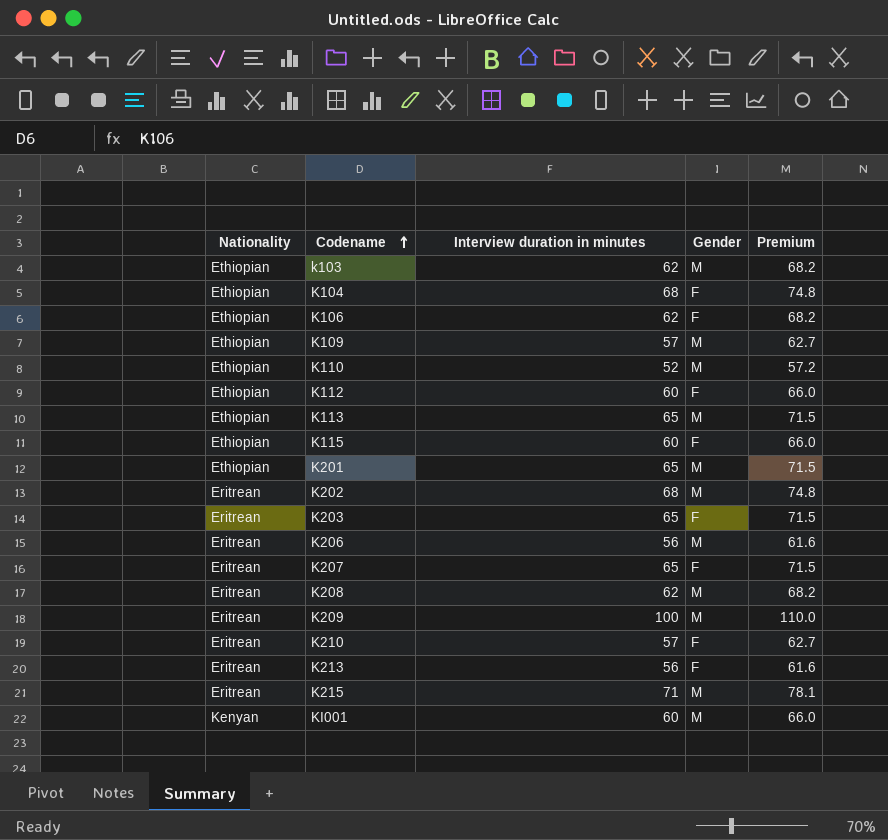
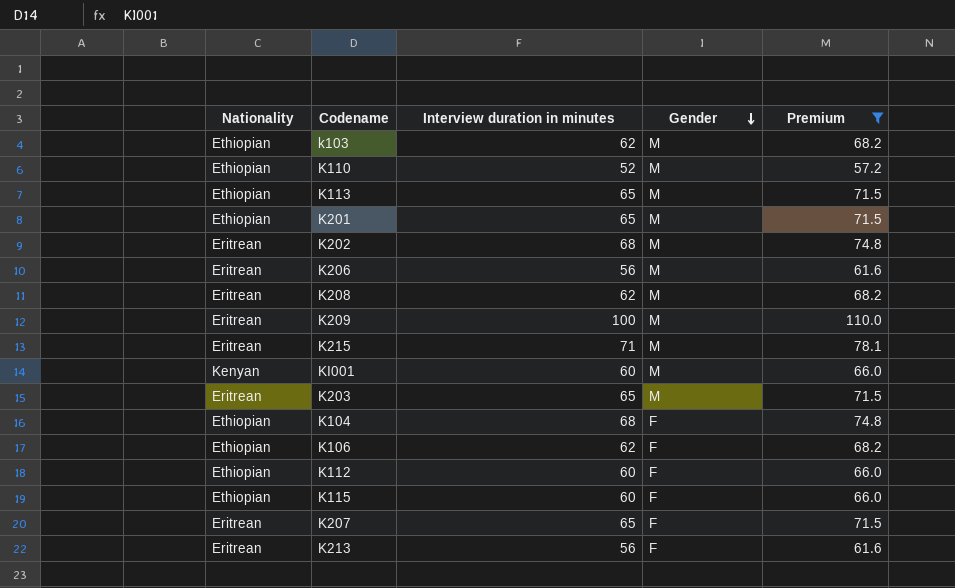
filter: none -> Premium != 62.7
row order: Codename ascending -> Gender descending
K203 | Gender: F -> M

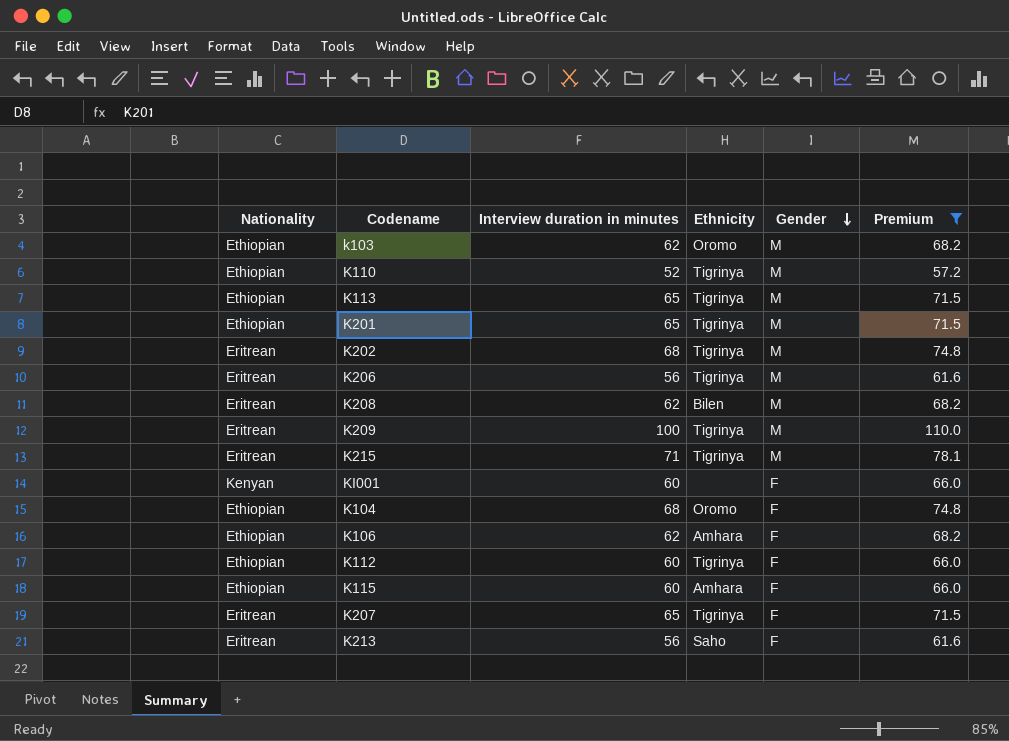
column Ethnicity | position: none -> 4
row K203: Eritrean | 65 | M | 71.5 -> none
KI001 | Gender: M -> F

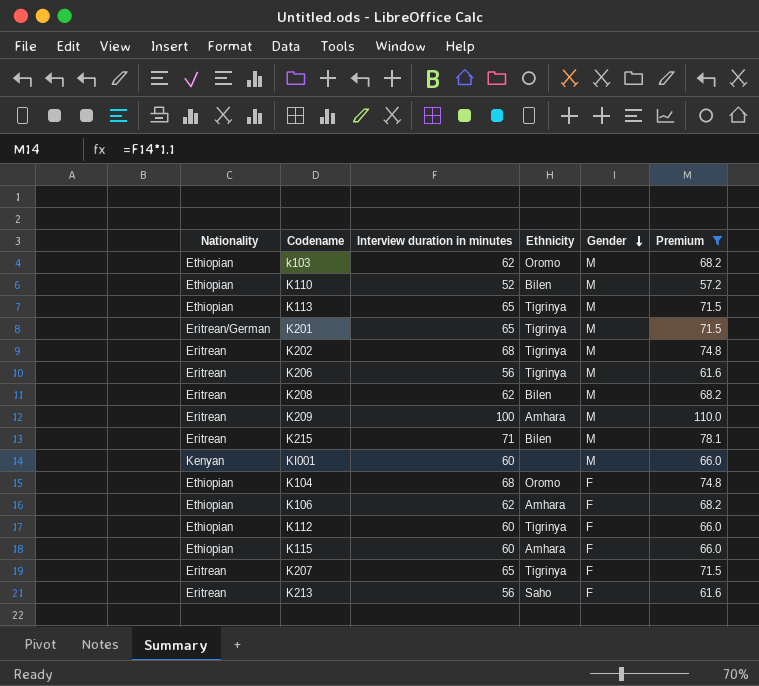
K110 | Ethnicity: Tigrinya -> Bilen
K201 | Nationality: Ethiopian -> Eritrean/German
K209 | Ethnicity: Tigrinya -> Amhara
K215 | Ethnicity: Tigrinya -> Bilen
KI001 | Gender: F -> M

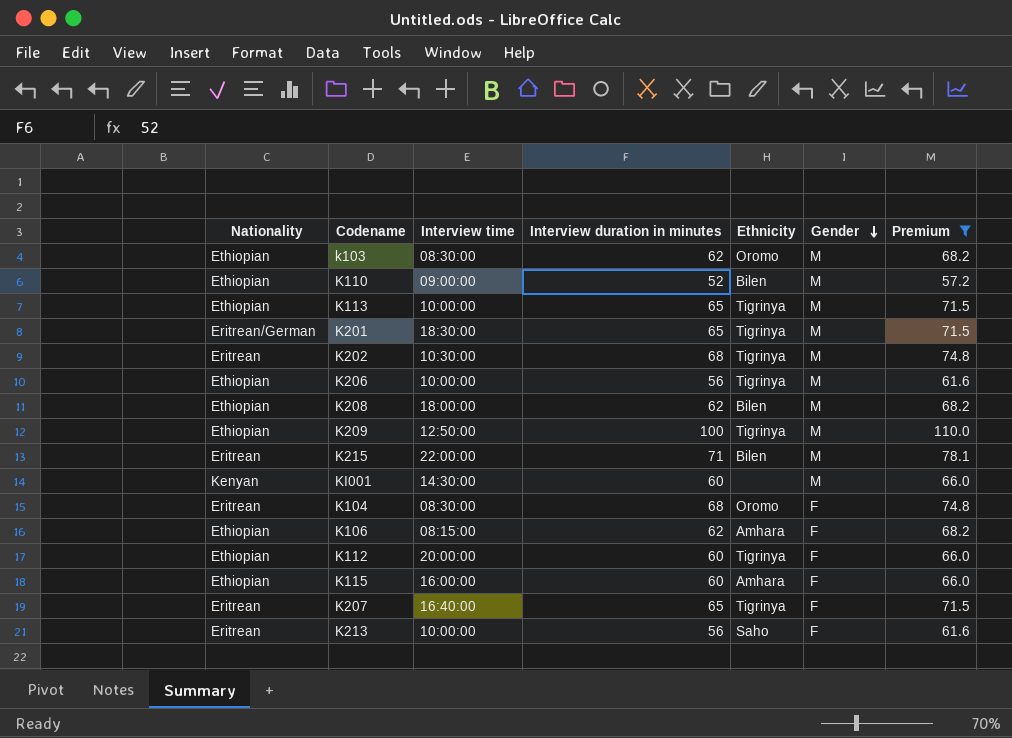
column Interview time | position: none -> 3
K206 | Nationality: Eritrean -> Ethiopian
K208 | Nationality: Eritrean -> Ethiopian
K209 | Nationality: Eritrean -> Ethiopian
K209 | Ethnicity: Amhara -> Tigrinya
K104 | Nationality: Ethiopian -> Eritrean

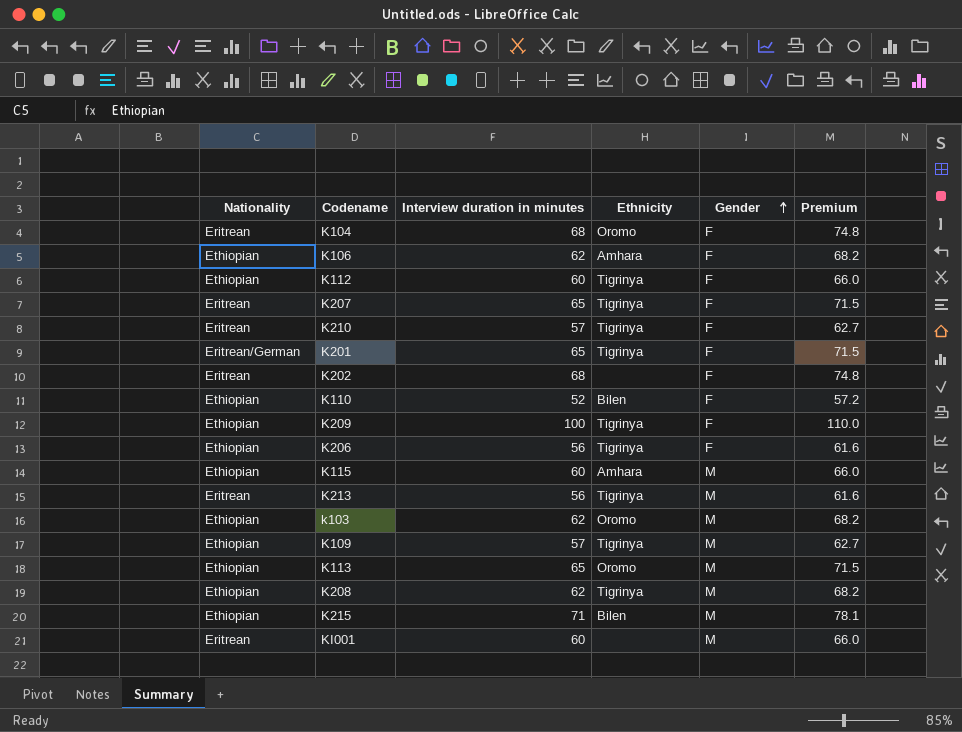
filter: Premium != 62.7 -> none
row order: Gender descending -> Gender ascending
column Interview time | position: 3 -> none
K201 | Gender: M -> F
K202 | Ethnicity: Tigrinya -> none
K202 | Gender: M -> F
K110 | Gender: M -> F
K209 | Gender: M -> F
K206 | Gender: M -> F
K115 | Gender: F -> M
K213 | Ethnicity: Saho -> Tigrinya
K213 | Gender: F -> M
K113 | Ethnicity: Tigrinya -> Oromo
K208 | Ethnicity: Bilen -> Tigrinya
K215 | Nationality: Eritrean -> Ethiopian
KI001 | Nationality: Kenyan -> Eritrean

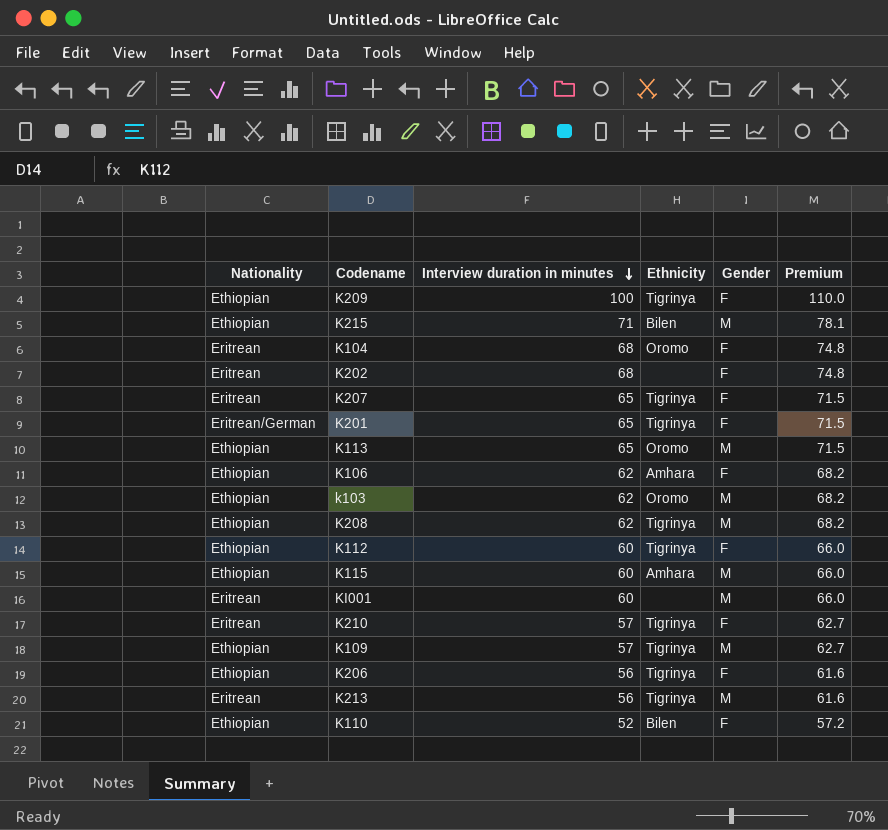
row order: Gender ascending -> Interview duration in minutes descending

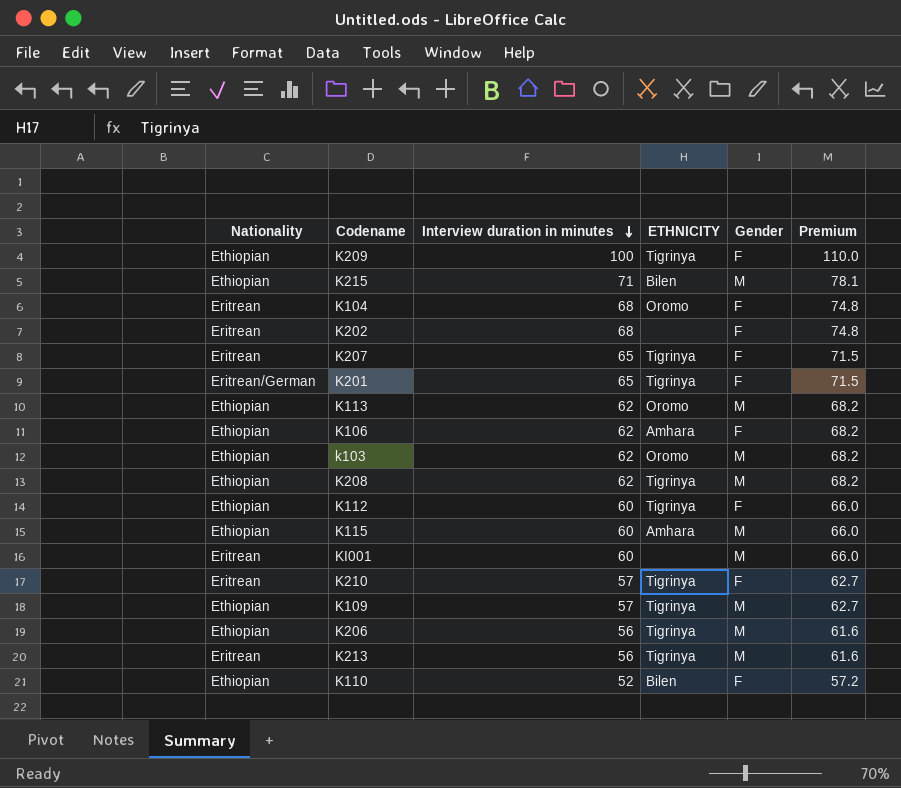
column name: Ethnicity -> ETHNICITY
K113 | Interview duration in minutes: 65 -> 62
K113 | Premium: 71.5 -> 68.2
K206 | Gender: F -> M

